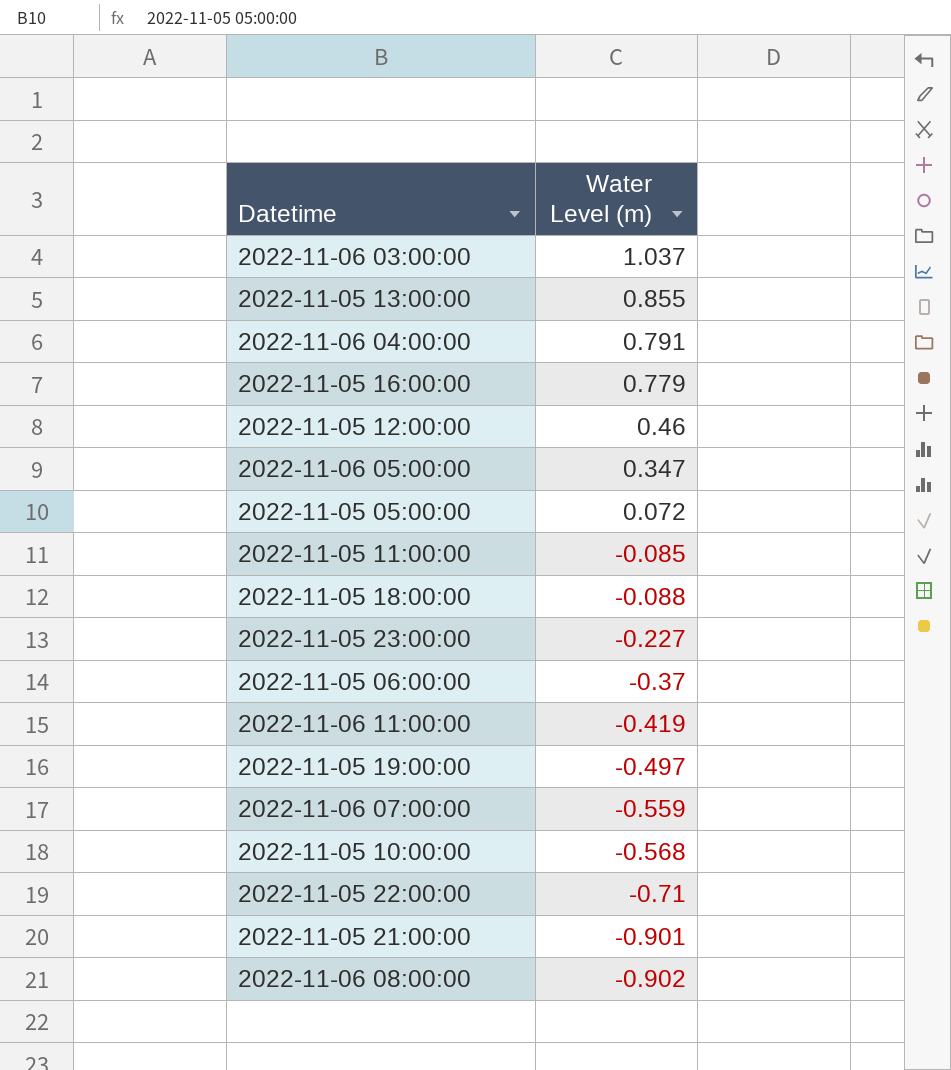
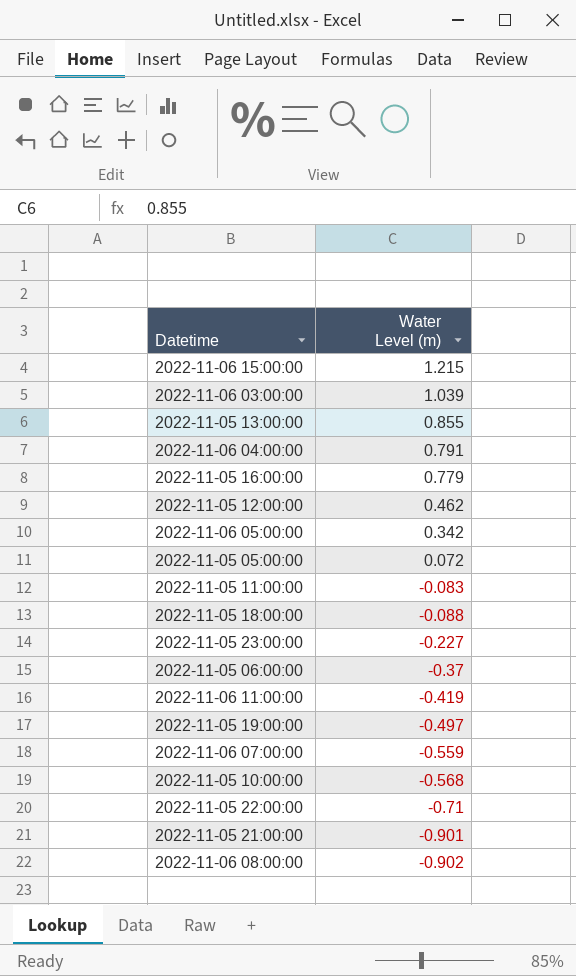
row 2022-11-06 15:00:00: none -> 1.215
2022-11-06 03:00:00 | Water Level (m): 1.037 -> 1.039
2022-11-05 12:00:00 | Water Level (m): 0.46 -> 0.462
2022-11-06 05:00:00 | Water Level (m): 0.347 -> 0.342
2022-11-05 11:00:00 | Water Level (m): -0.085 -> -0.083

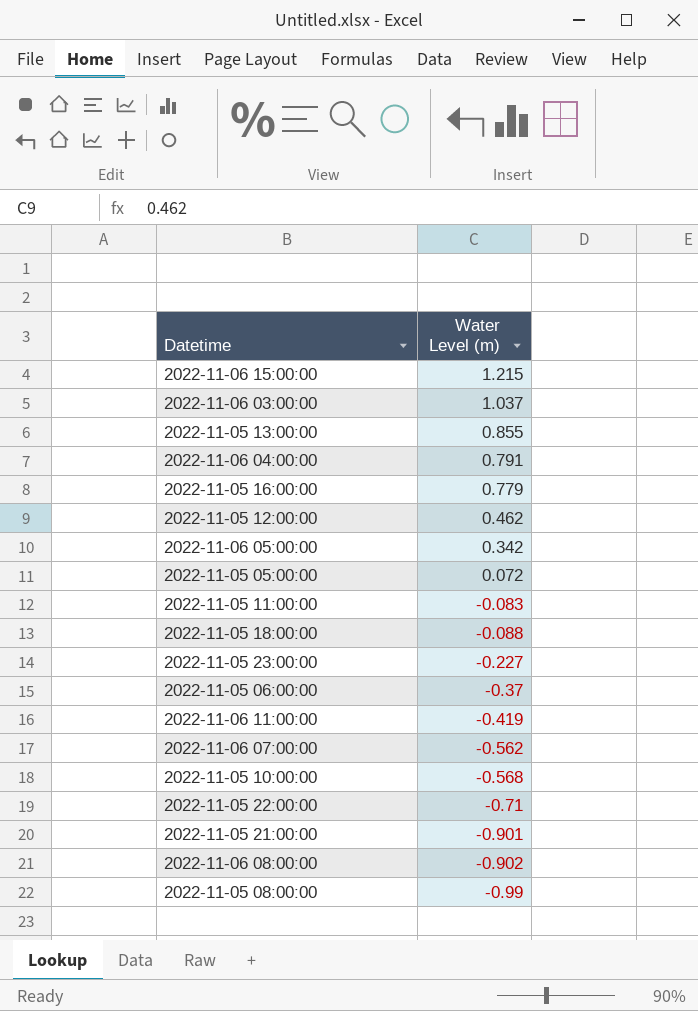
row 2022-11-05 19:00:00: -0.497 -> none
2022-11-06 03:00:00 | Water Level (m): 1.039 -> 1.037
2022-11-06 07:00:00 | Water Level (m): -0.559 -> -0.562
row 2022-11-05 08:00:00: none -> -0.99

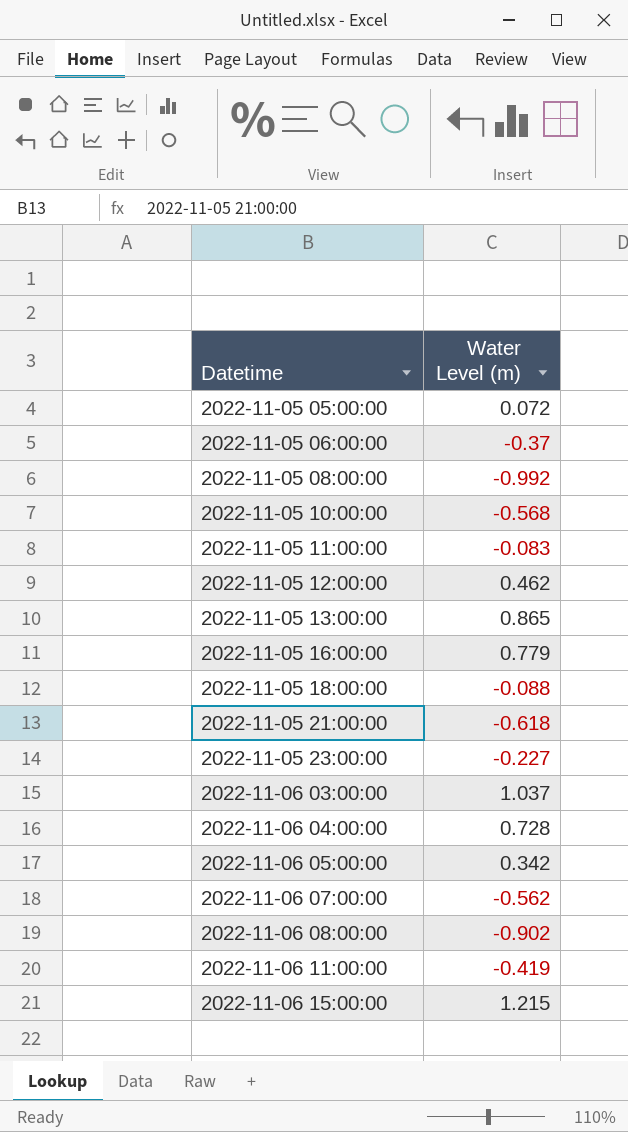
row order: Water Level (m) descending -> Datetime ascending
row 2022-11-05 22:00:00: -0.71 -> none
2022-11-05 08:00:00 | Water Level (m): -0.99 -> -0.992
2022-11-05 13:00:00 | Water Level (m): 0.855 -> 0.865
2022-11-05 21:00:00 | Water Level (m): -0.901 -> -0.618
2022-11-06 04:00:00 | Water Level (m): 0.791 -> 0.728

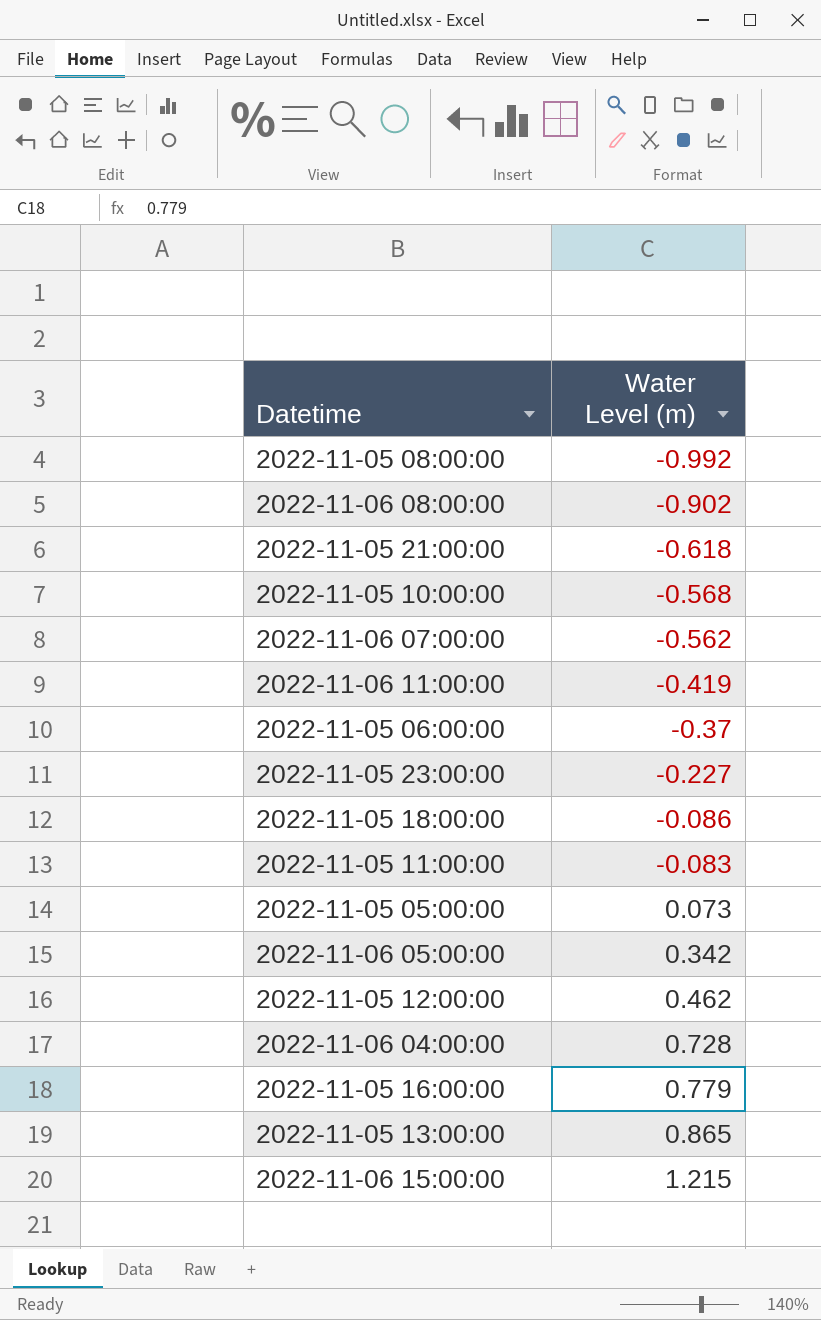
row order: Datetime ascending -> Water Level (m) ascending
row 2022-11-06 03:00:00: 1.037 -> none
2022-11-05 18:00:00 | Water Level (m): -0.088 -> -0.086
2022-11-05 05:00:00 | Water Level (m): 0.072 -> 0.073

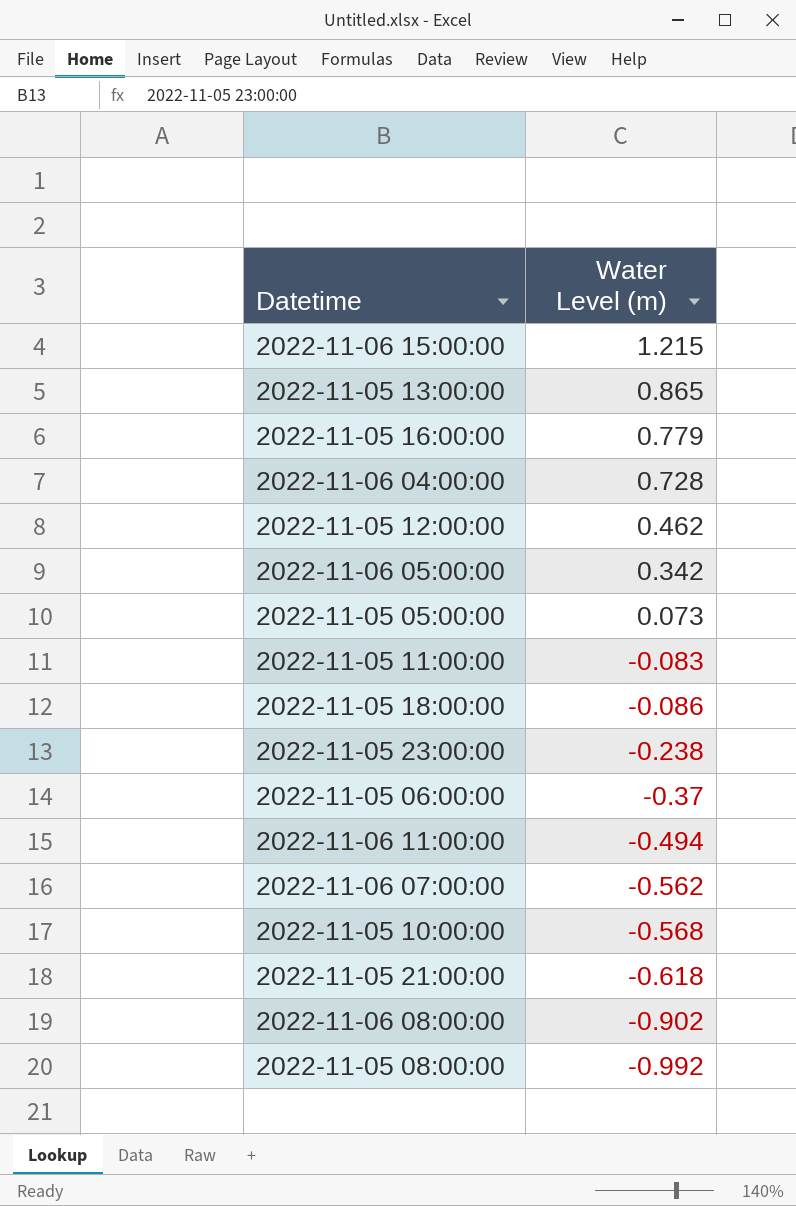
row order: Water Level (m) ascending -> Water Level (m) descending
2022-11-05 23:00:00 | Water Level (m): -0.227 -> -0.238
2022-11-06 11:00:00 | Water Level (m): -0.419 -> -0.494

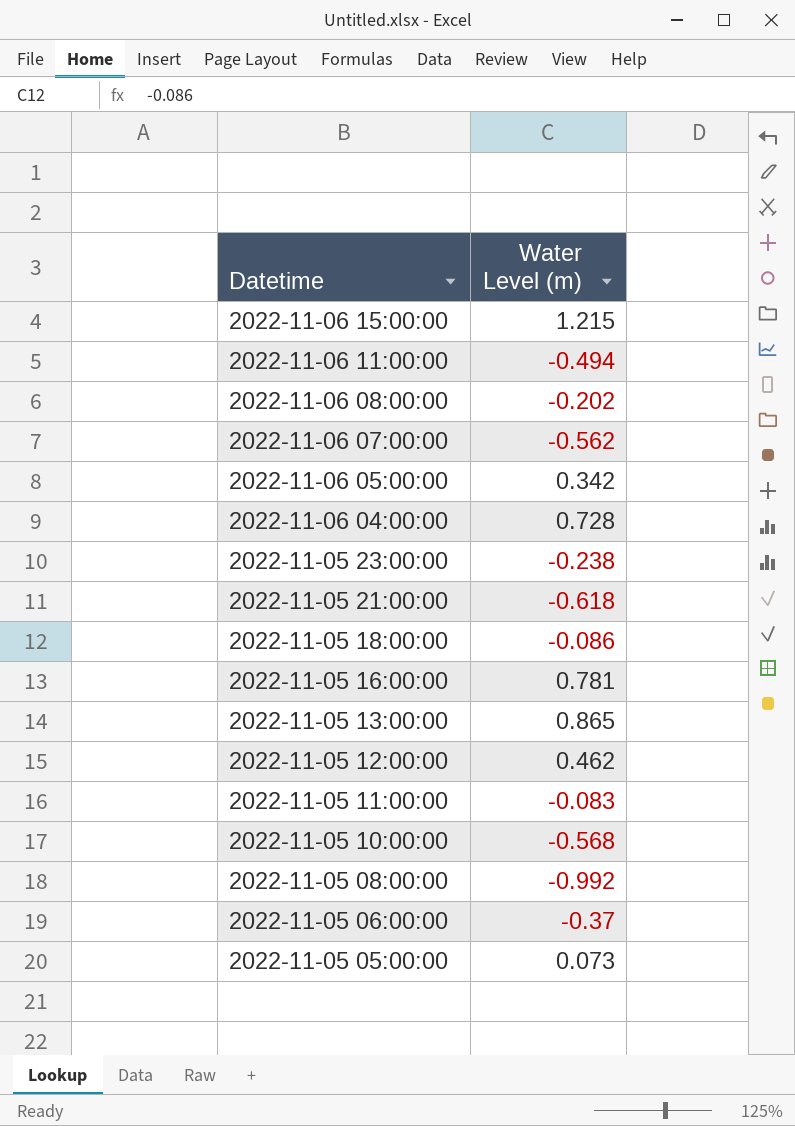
row order: Water Level (m) descending -> Datetime descending
2022-11-06 08:00:00 | Water Level (m): -0.902 -> -0.202
2022-11-05 16:00:00 | Water Level (m): 0.779 -> 0.781

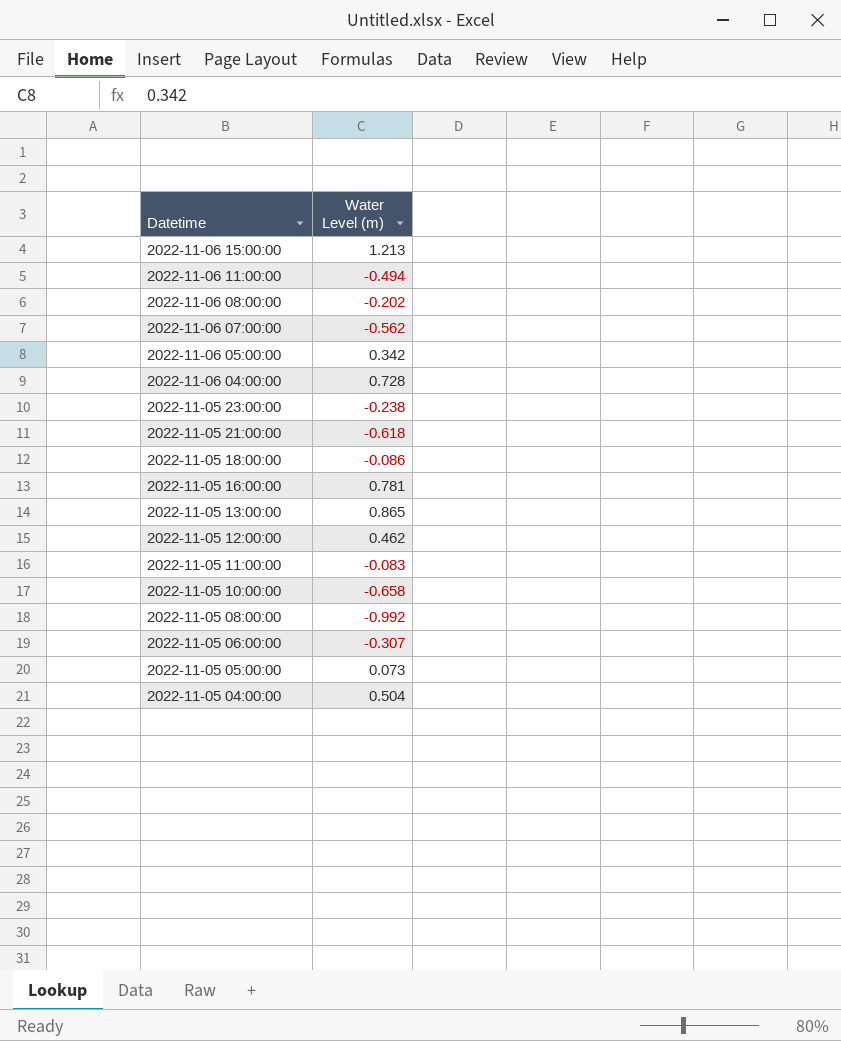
2022-11-06 15:00:00 | Water Level (m): 1.215 -> 1.213
2022-11-05 10:00:00 | Water Level (m): -0.568 -> -0.658
2022-11-05 06:00:00 | Water Level (m): -0.37 -> -0.307
row 2022-11-05 04:00:00: none -> 0.504

